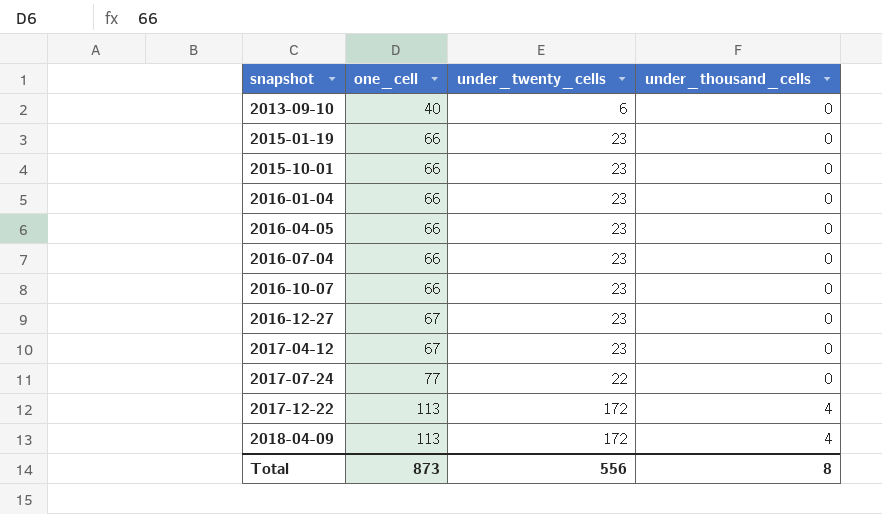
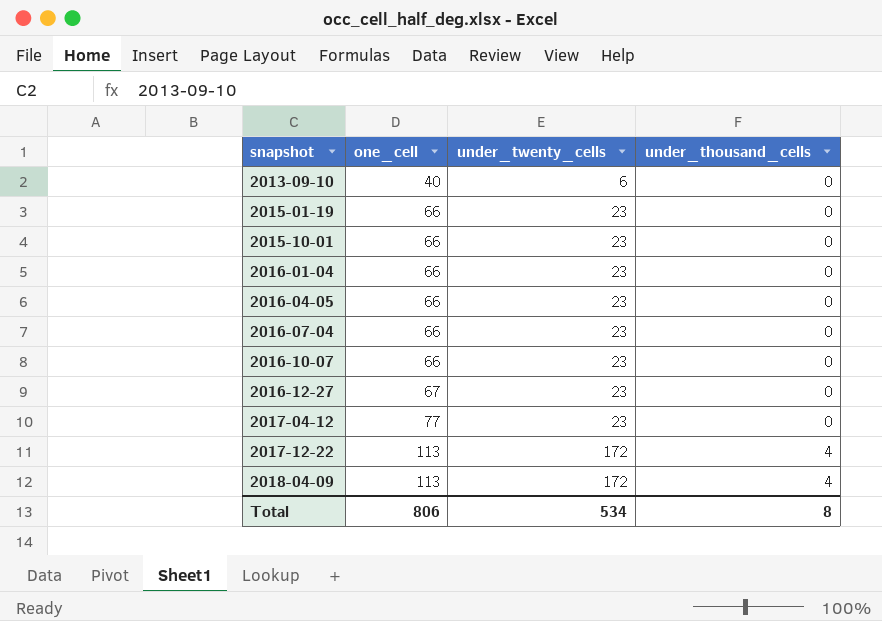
row 2017-07-24: 77 | 22 | 0 -> none
2017-04-12 | one_cell: 67 -> 77
Total | one_cell: 873 -> 806
Total | under_twenty_cells: 556 -> 534

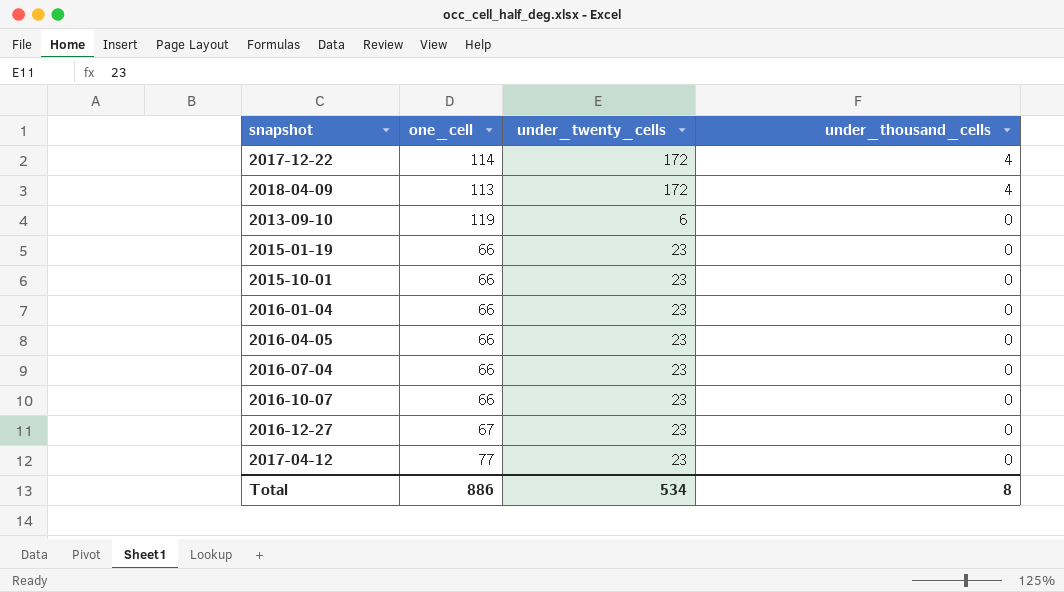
row order: snapshot ascending -> under_thousand_cells descending
2017-12-22 | one_cell: 113 -> 114
2013-09-10 | one_cell: 40 -> 119
Total | one_cell: 806 -> 886

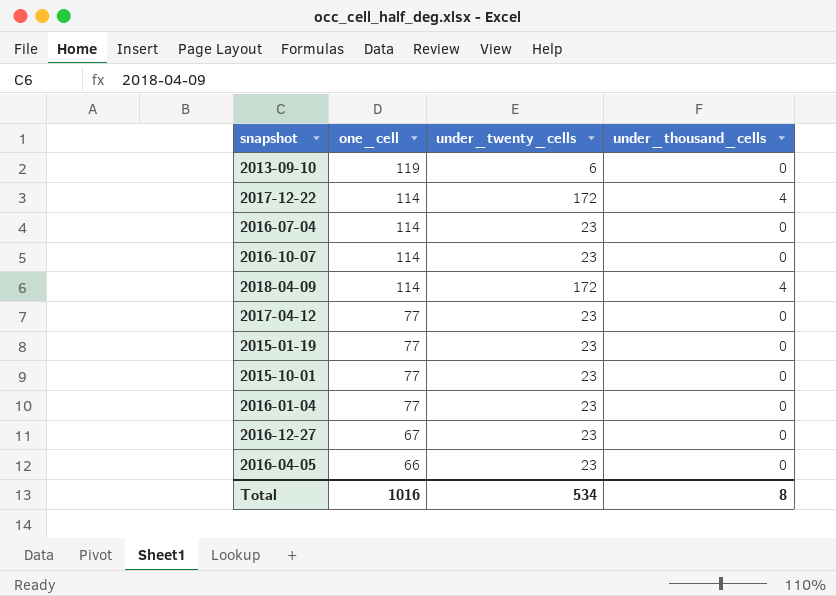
row order: under_thousand_cells descending -> one_cell descending
2016-07-04 | one_cell: 66 -> 114
2016-10-07 | one_cell: 66 -> 114
2018-04-09 | one_cell: 113 -> 114
2015-01-19 | one_cell: 66 -> 77
2015-10-01 | one_cell: 66 -> 77
2016-01-04 | one_cell: 66 -> 77
Total | one_cell: 886 -> 1016

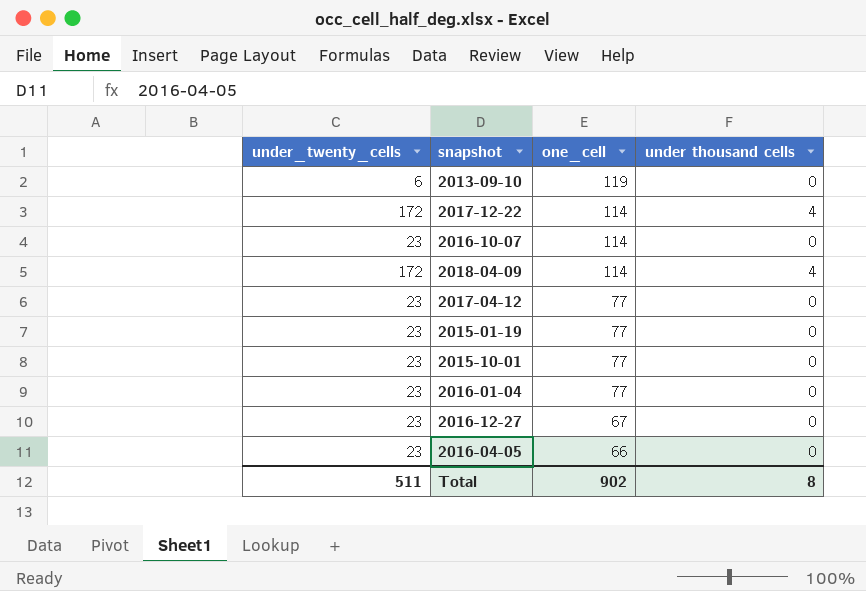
column under_twenty_cells | position: 3 -> 1
column name: under_thousand_cells -> under thousand cells
row 2016-07-04: 114 | 23 | 0 -> none
Total | under_twenty_cells: 534 -> 511
Total | one_cell: 1016 -> 902

